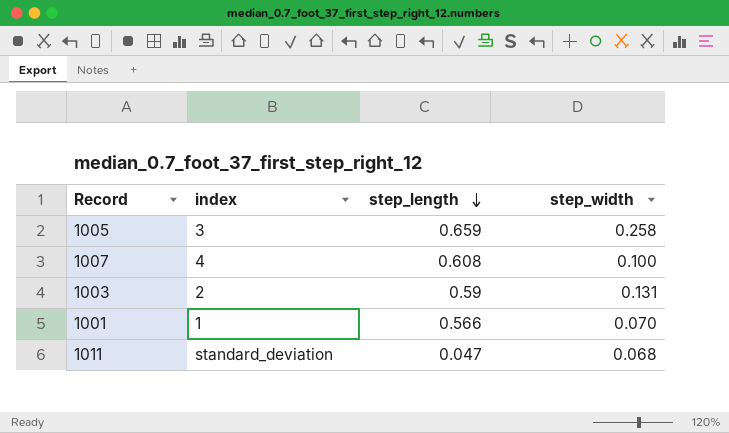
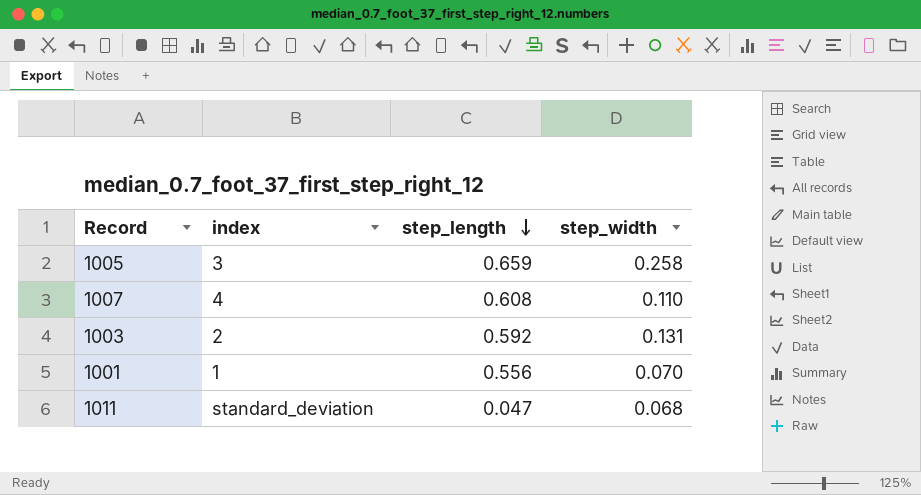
1007 | step_width: 0.100 -> 0.110
1003 | step_length: 0.59 -> 0.592
1001 | step_length: 0.566 -> 0.556

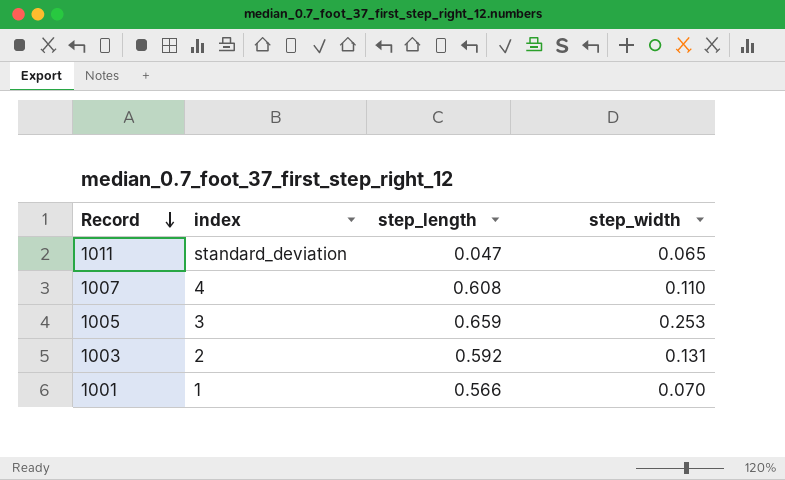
row order: step_length descending -> Record descending
1011 | step_width: 0.068 -> 0.065
1005 | step_width: 0.258 -> 0.253
1001 | step_length: 0.556 -> 0.566

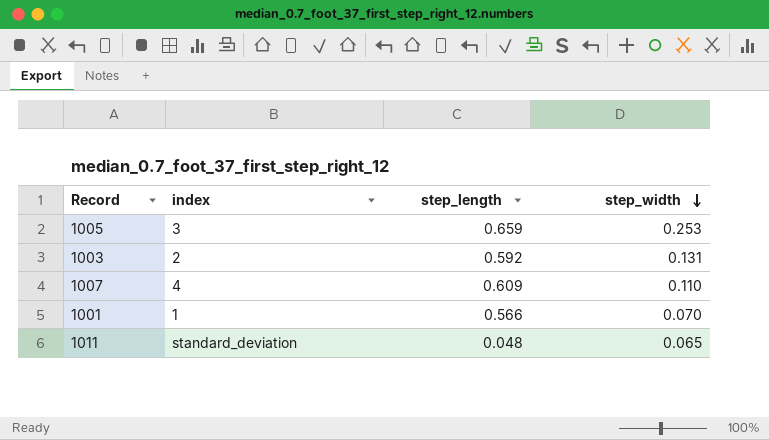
row order: Record descending -> step_width descending
1007 | step_length: 0.608 -> 0.609
1011 | step_length: 0.047 -> 0.048

